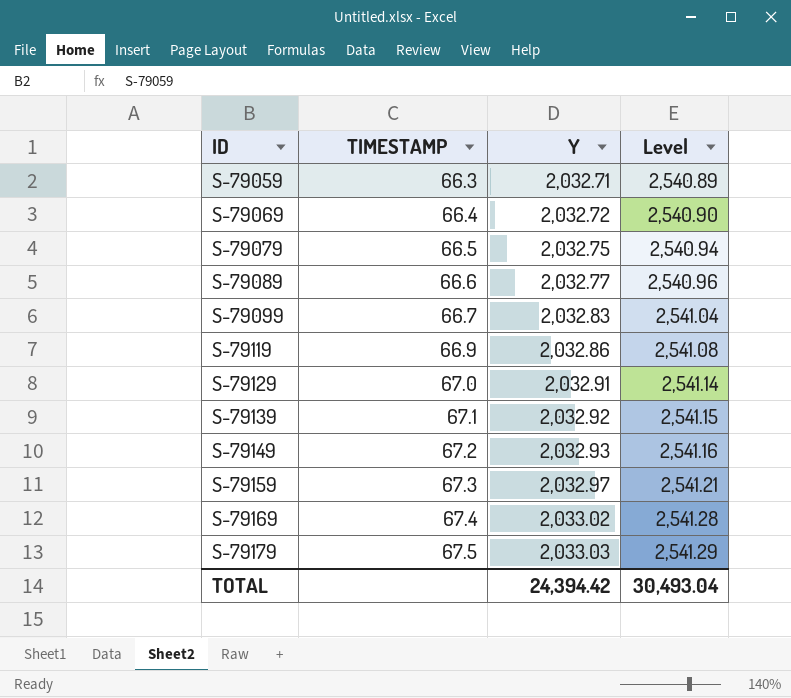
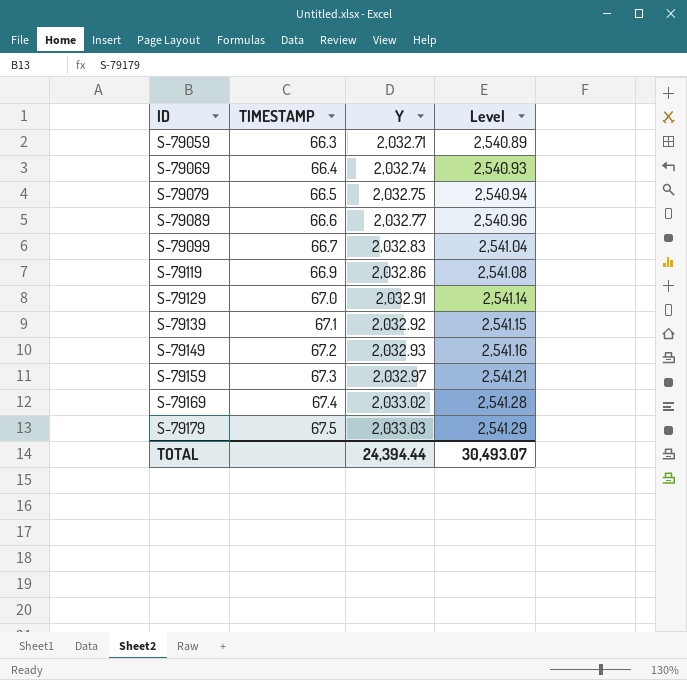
S-79069 | Y: 2,032.72 -> 2,032.74
S-79069 | Level: 2,540.90 -> 2,540.93
TOTAL | Y: 24,394.42 -> 24,394.44
TOTAL | Level: 30,493.04 -> 30,493.07

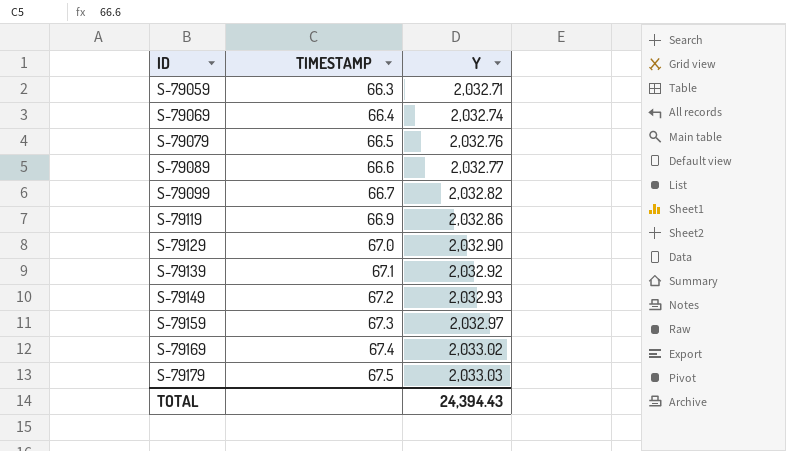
column Level | formula: [Y] * 1.25 -> none
S-79079 | Y: 2,032.75 -> 2,032.76
S-79099 | Y: 2,032.83 -> 2,032.82
S-79129 | Y: 2,032.91 -> 2,032.90
TOTAL | Y: 24,394.44 -> 24,394.43

